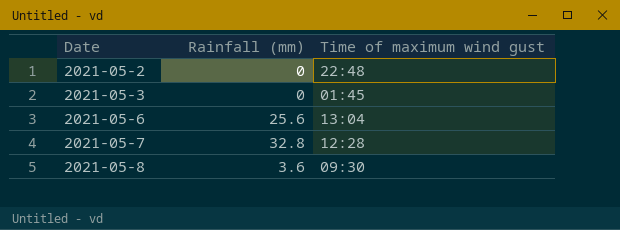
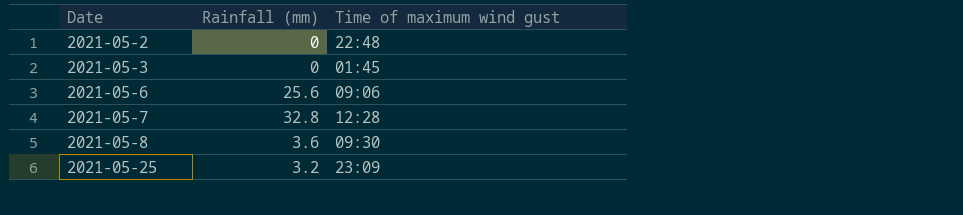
2021-05-6 | Time of maximum wind gust: 13:04 -> 09:06
row 2021-05-25: none -> 3.2 | 23:09

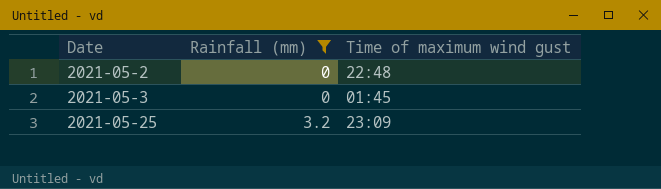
filter: none -> Rainfall (mm) <= 3.2

